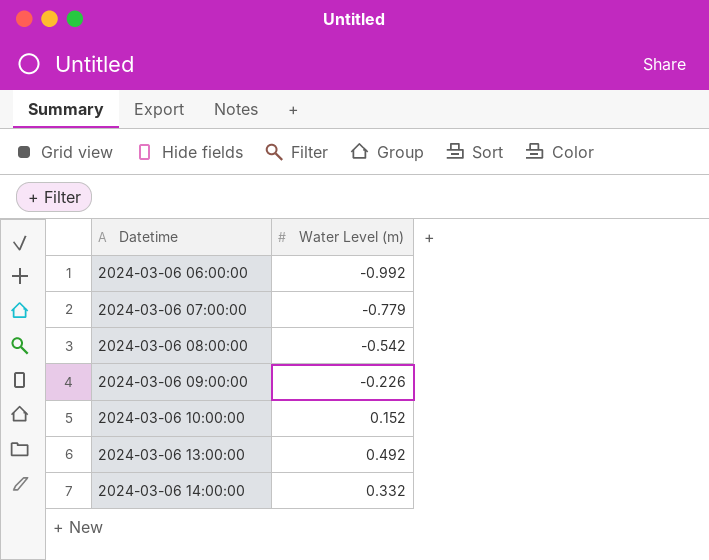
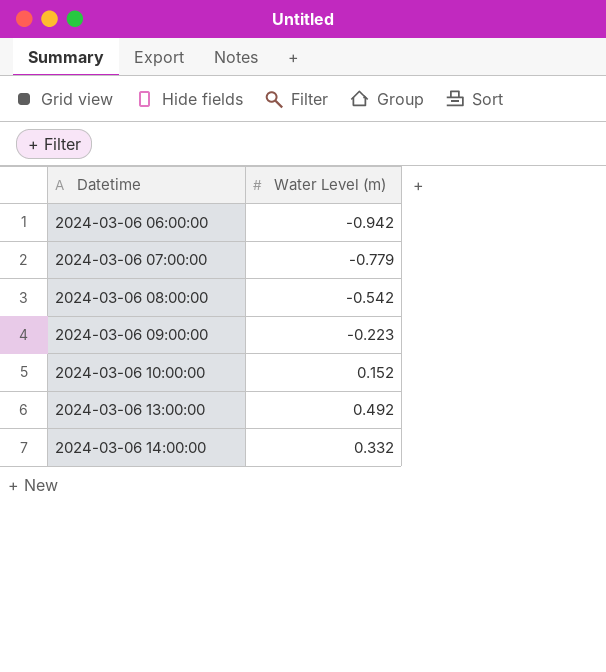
2024-03-06 06:00:00 | Water Level (m): -0.992 -> -0.942
2024-03-06 09:00:00 | Water Level (m): -0.226 -> -0.223

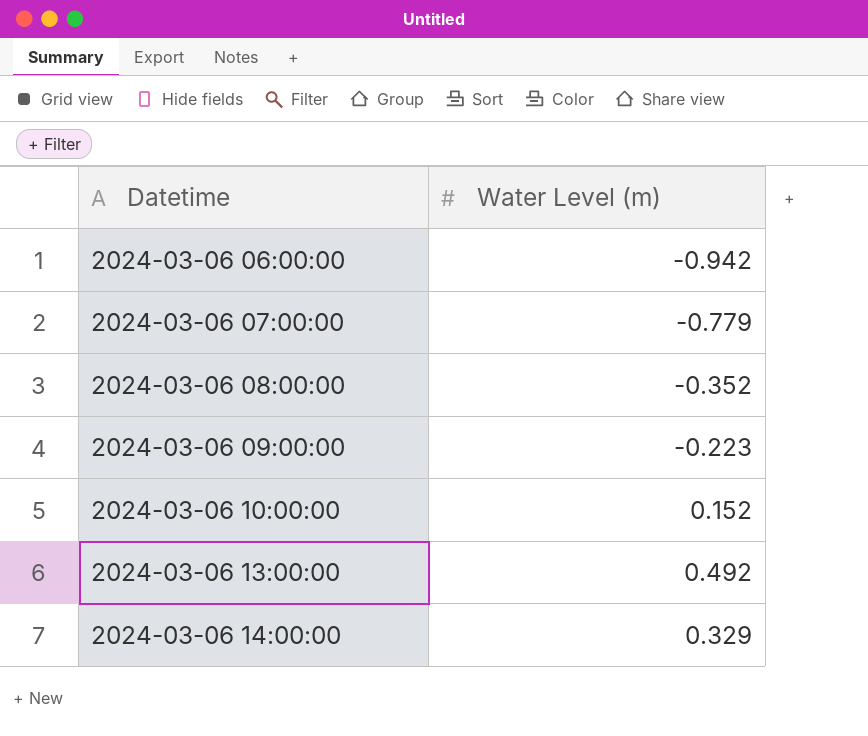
2024-03-06 08:00:00 | Water Level (m): -0.542 -> -0.352
2024-03-06 14:00:00 | Water Level (m): 0.332 -> 0.329

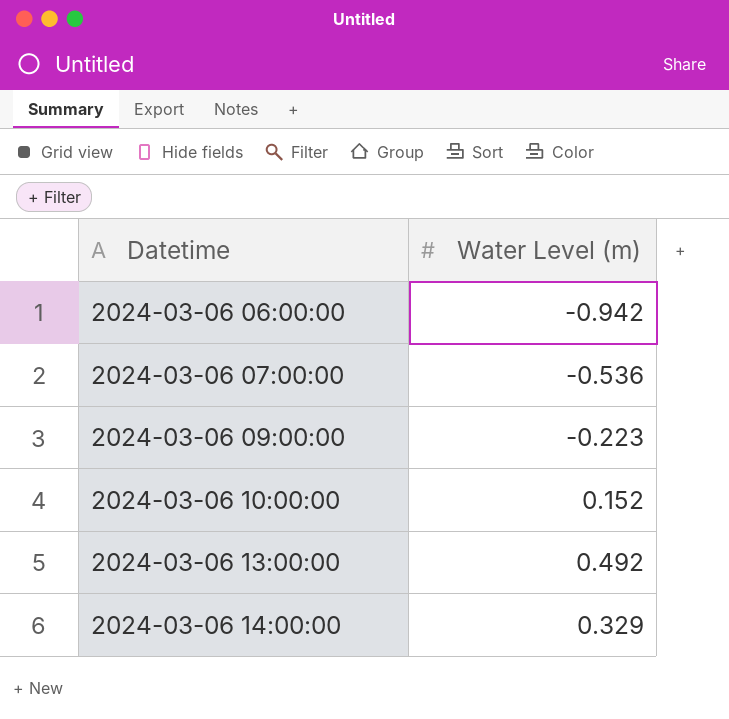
row 2024-03-06 08:00:00: -0.352 -> none
2024-03-06 07:00:00 | Water Level (m): -0.779 -> -0.536

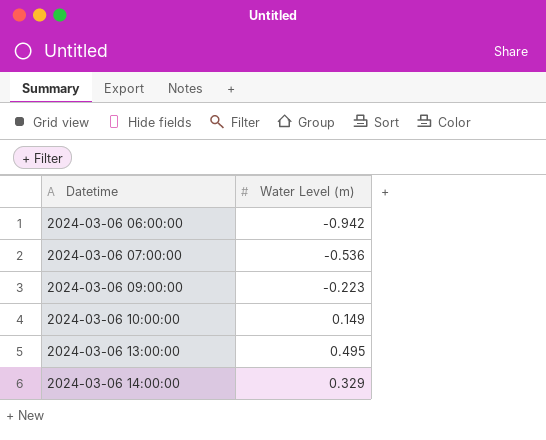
2024-03-06 10:00:00 | Water Level (m): 0.152 -> 0.149
2024-03-06 13:00:00 | Water Level (m): 0.492 -> 0.495

